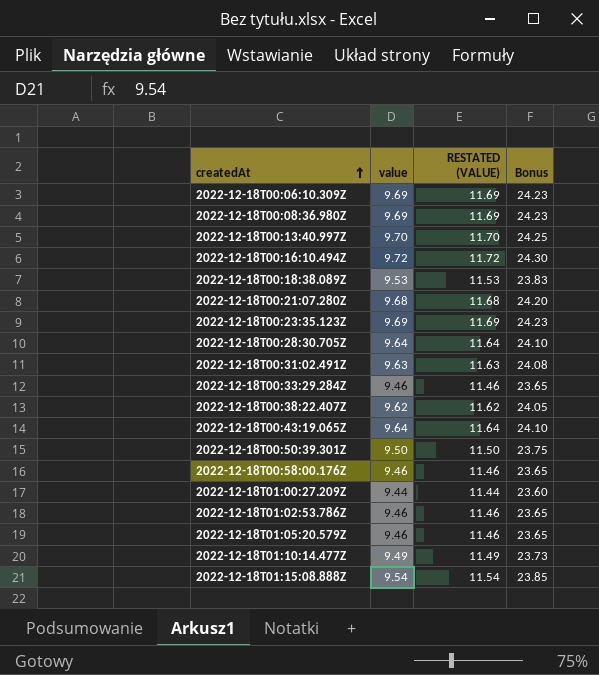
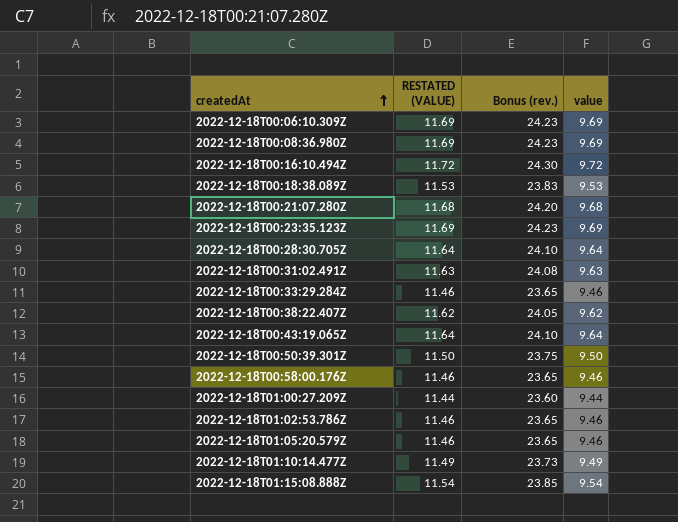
column name: Bonus -> Bonus (rev.)
column value | position: 2 -> 4
row 2022-12-18T00:13:40.997Z: 9.70 | 11.70 | 24.25 -> none

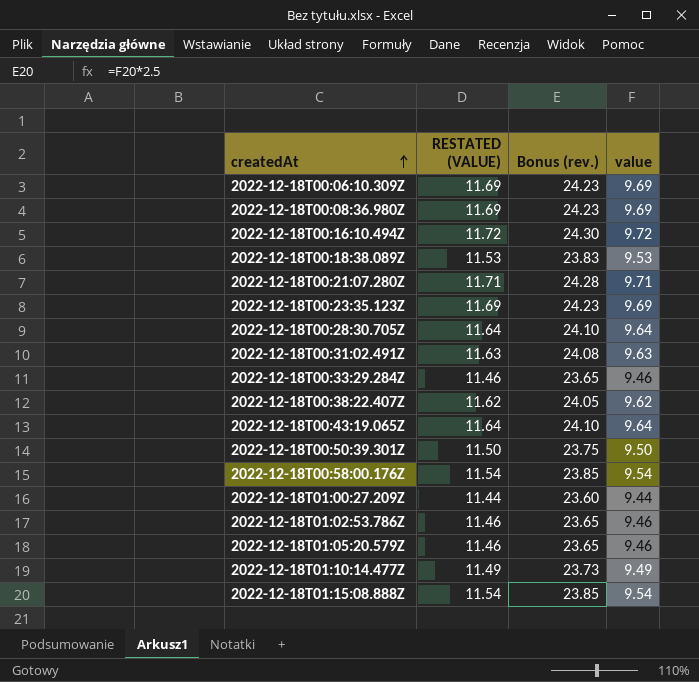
2022-12-18T00:21:07.280Z | RESTATED (VALUE): 11.68 -> 11.71
2022-12-18T00:21:07.280Z | Bonus (rev.): 24.20 -> 24.28
2022-12-18T00:21:07.280Z | value: 9.68 -> 9.71
2022-12-18T00:58:00.176Z | RESTATED (VALUE): 11.46 -> 11.54
2022-12-18T00:58:00.176Z | Bonus (rev.): 23.65 -> 23.85
2022-12-18T00:58:00.176Z | value: 9.46 -> 9.54

